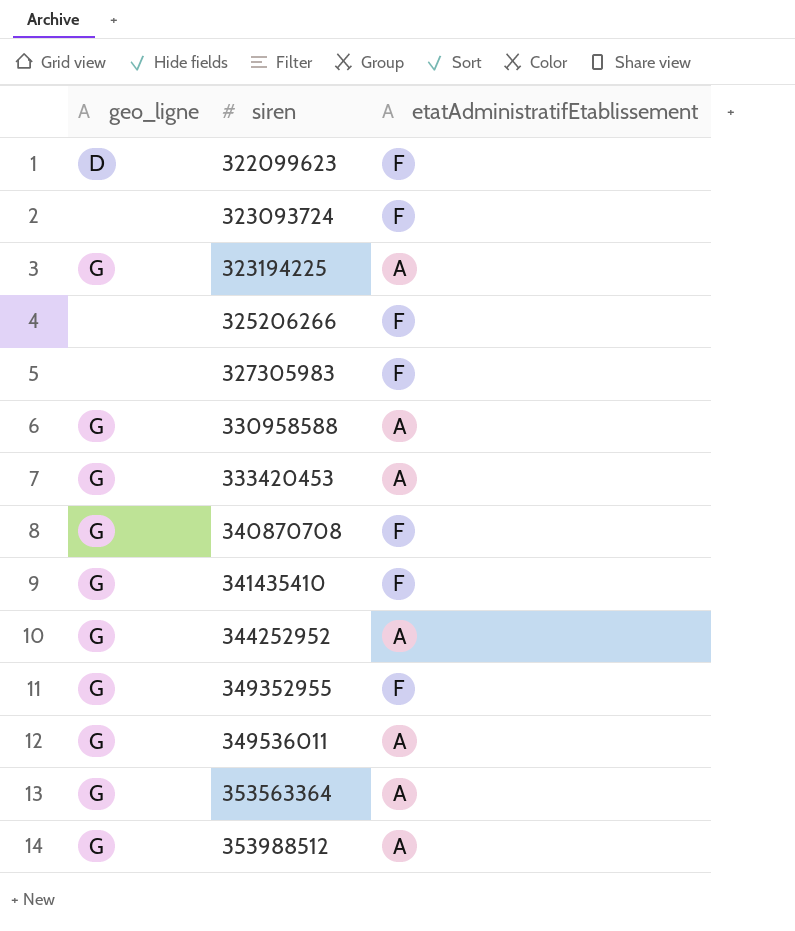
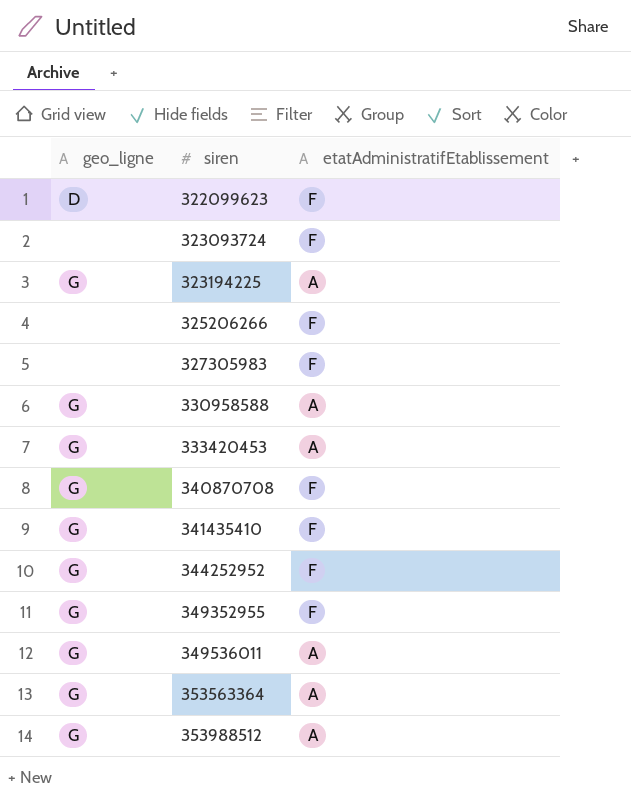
344252952 | etatAdministratifEtablissement: A -> F

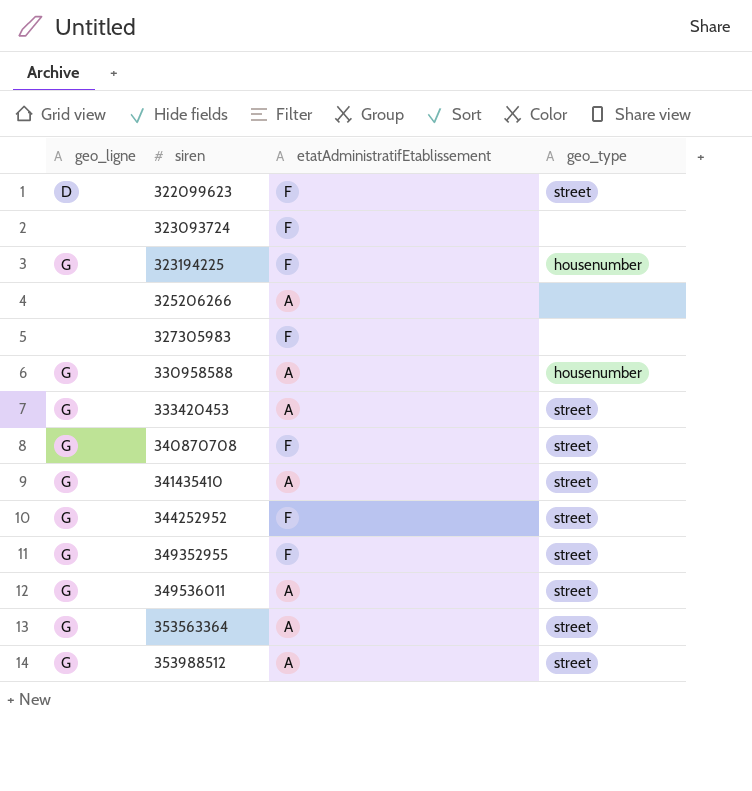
column geo_type | position: none -> 4
323194225 | etatAdministratifEtablissement: A -> F
325206266 | etatAdministratifEtablissement: F -> A
341435410 | etatAdministratifEtablissement: F -> A

